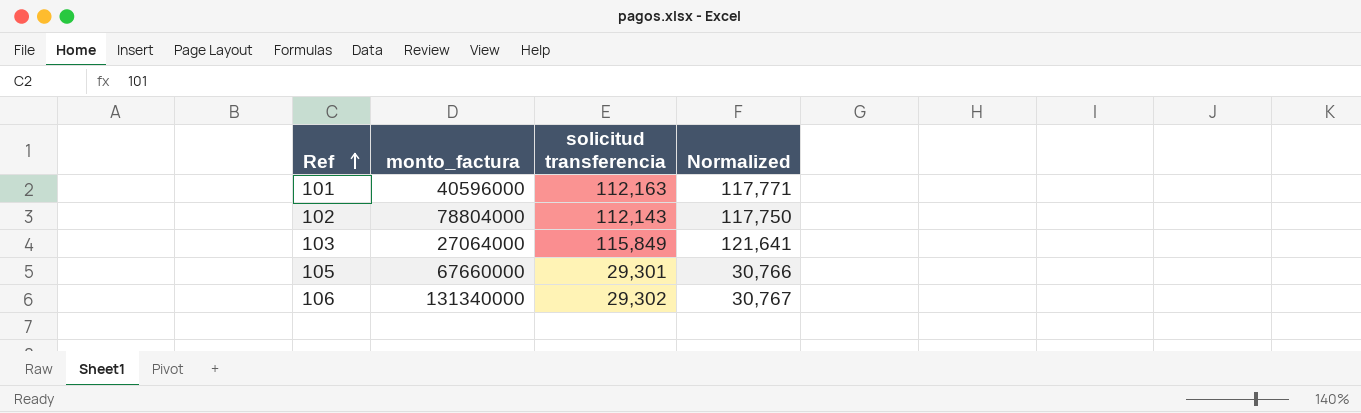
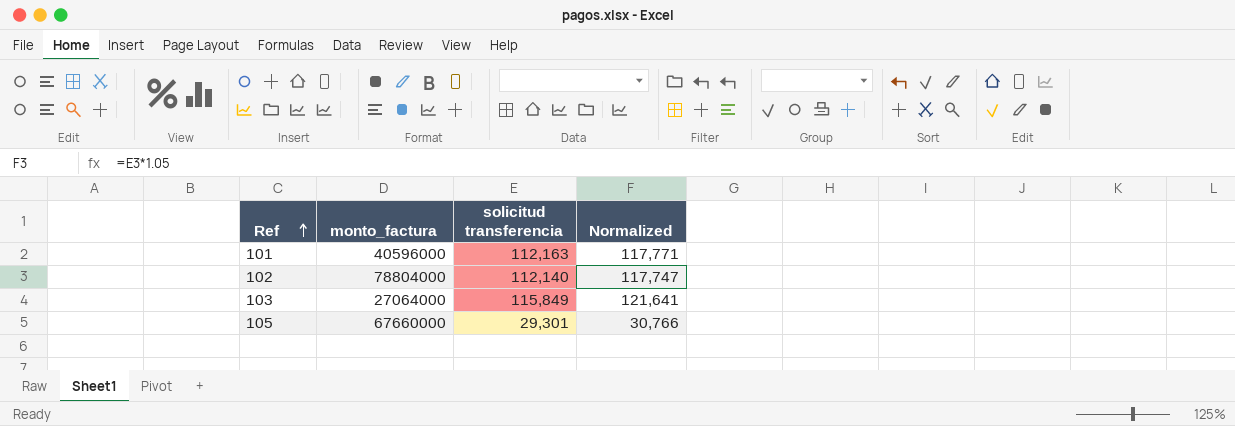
row 106: 131340000 | 29,302 | 30,767 -> none
102 | solicitud transferencia: 112,143 -> 112,140
102 | Normalized: 117,750 -> 117,747

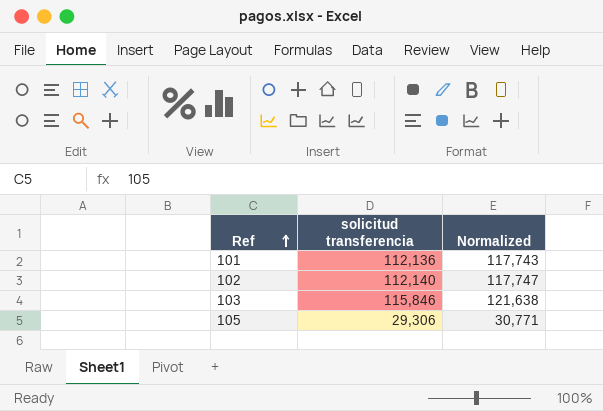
column monto_factura | position: 2 -> none
101 | solicitud transferencia: 112,163 -> 112,136
101 | Normalized: 117,771 -> 117,743
103 | solicitud transferencia: 115,849 -> 115,846
103 | Normalized: 121,641 -> 121,638
105 | solicitud transferencia: 29,301 -> 29,306
105 | Normalized: 30,766 -> 30,771

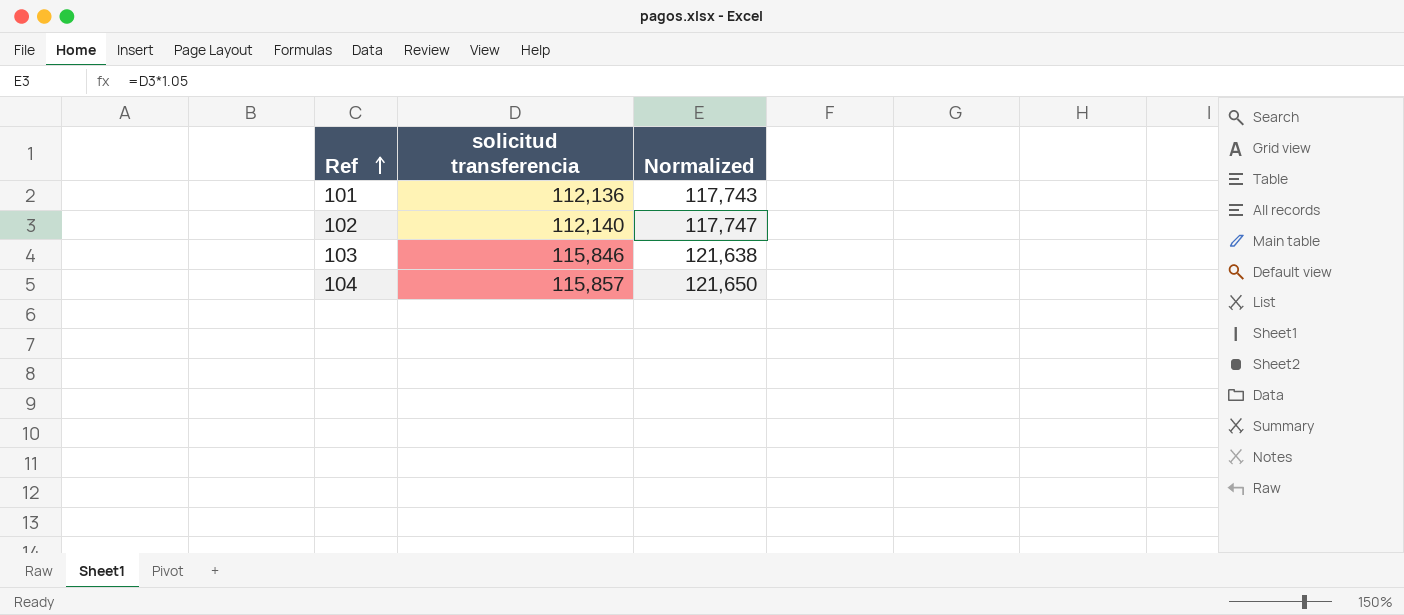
row 105: 29,306 | 30,771 -> none
row 104: none -> 115,857 | 121,650

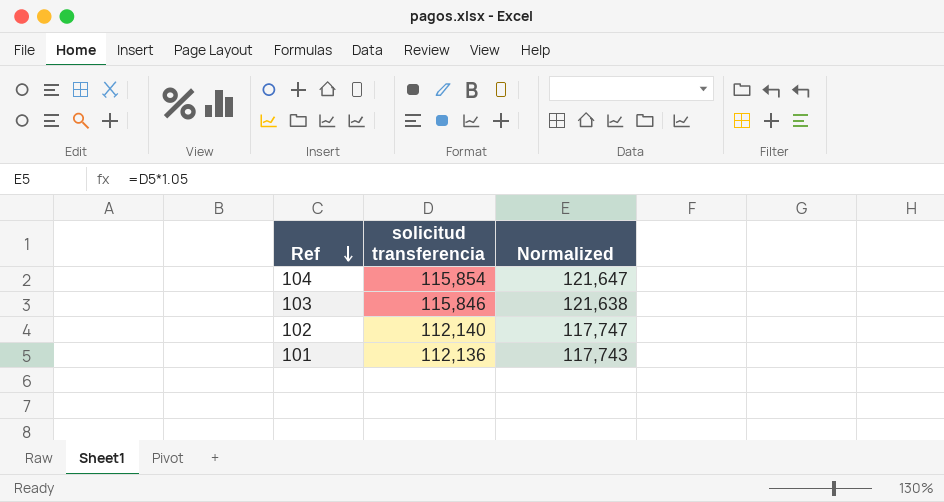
row order: Ref ascending -> Ref descending
104 | solicitud transferencia: 115,857 -> 115,854
104 | Normalized: 121,650 -> 121,647

